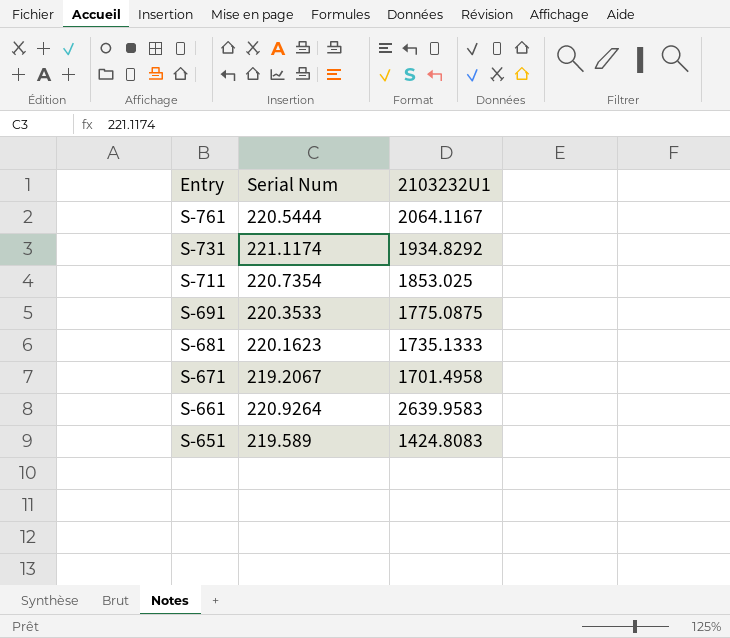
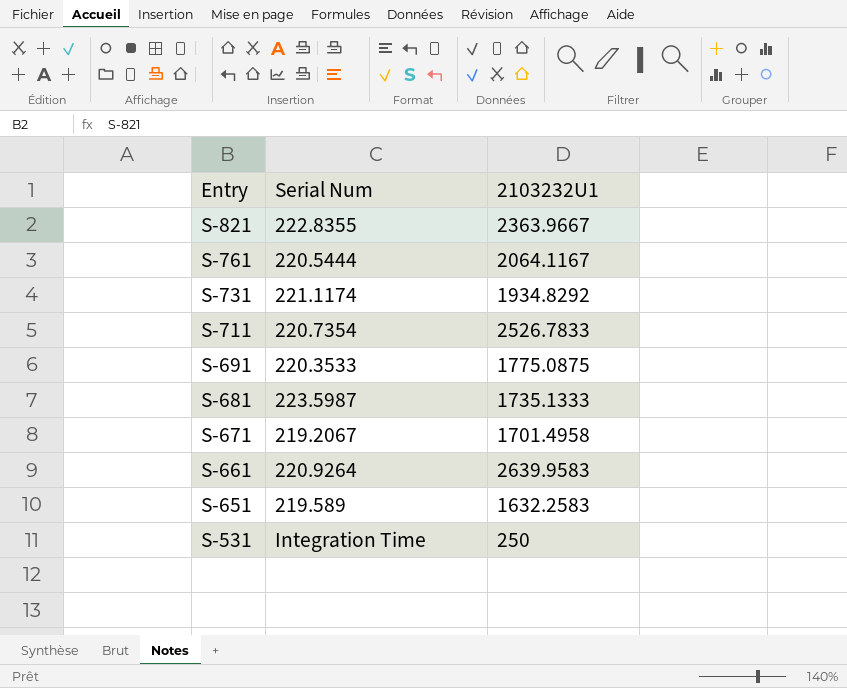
row S-821: none -> 222.8355 | 2363.9667
S-711 | 2103232U1: 1853.025 -> 2526.7833
S-681 | Serial Num: 220.1623 -> 223.5987
S-651 | 2103232U1: 1424.8083 -> 1632.2583
row S-531: none -> Integration Time | 250

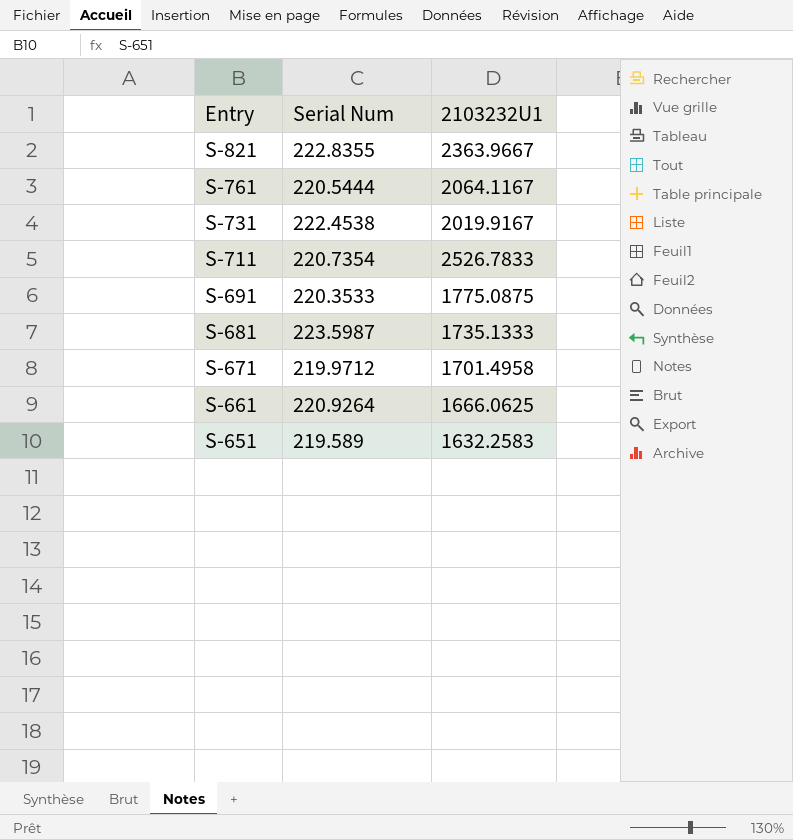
row S-531: Integration Time | 250 -> none
S-731 | Serial Num: 221.1174 -> 222.4538
S-731 | 2103232U1: 1934.8292 -> 2019.9167
S-671 | Serial Num: 219.2067 -> 219.9712
S-661 | 2103232U1: 2639.9583 -> 1666.0625

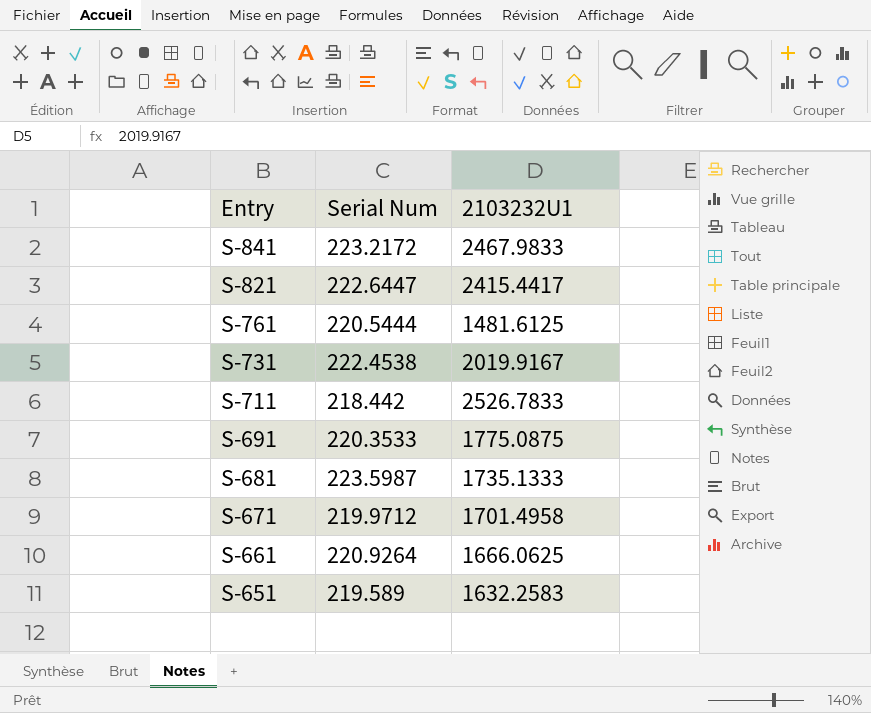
row S-841: none -> 223.2172 | 2467.9833
S-821 | Serial Num: 222.8355 -> 222.6447
S-821 | 2103232U1: 2363.9667 -> 2415.4417
S-761 | 2103232U1: 2064.1167 -> 1481.6125
S-711 | Serial Num: 220.7354 -> 218.442

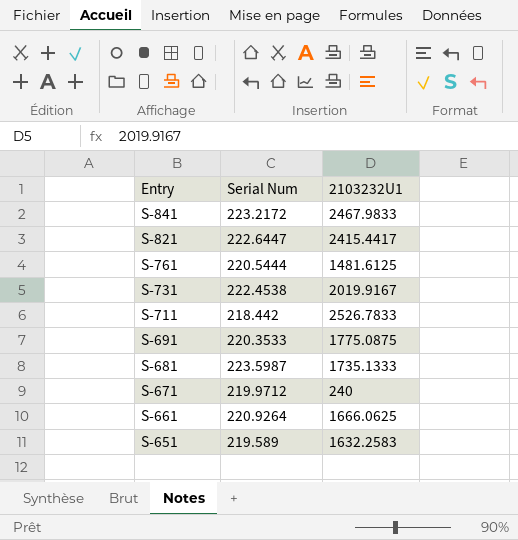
S-671 | 2103232U1: 1701.4958 -> 240

